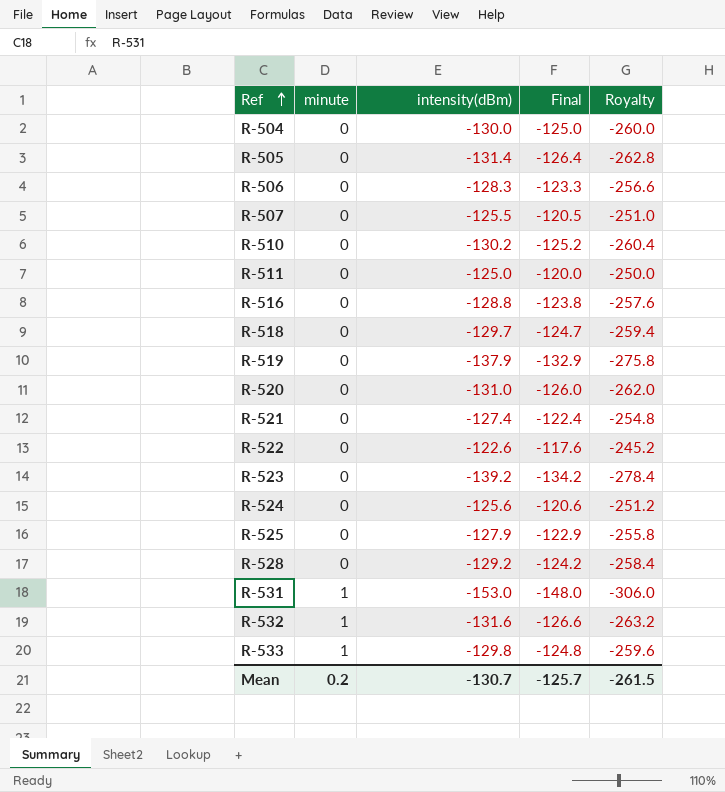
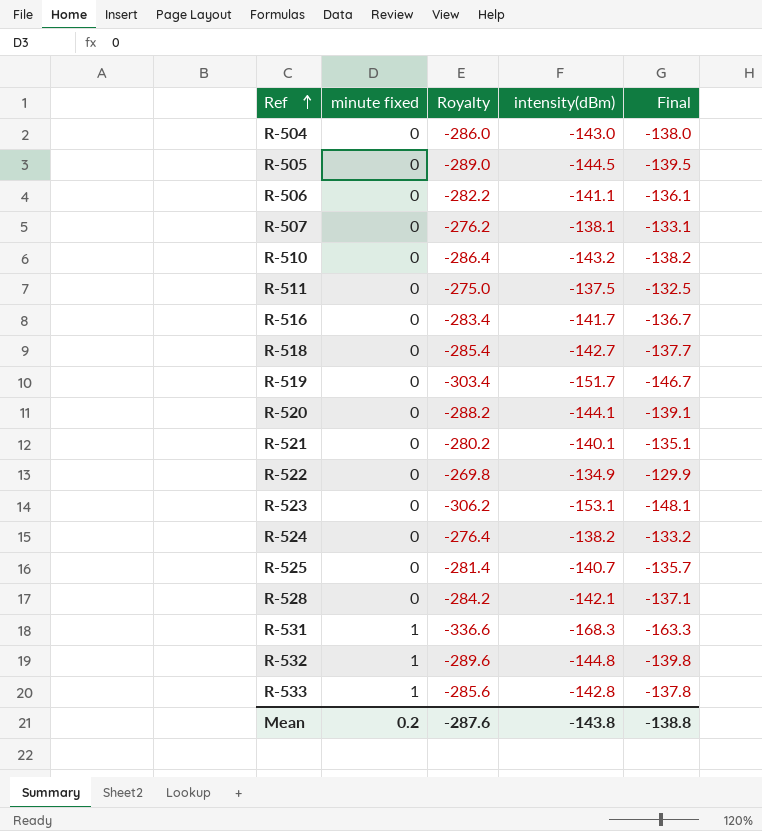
column name: minute -> minute fixed
column Royalty | position: 5 -> 3
R-504 | Royalty: -260.0 -> -286.0
R-504 | intensity(dBm): -130.0 -> -143.0
R-504 | Final: -125.0 -> -138.0
R-505 | Royalty: -262.8 -> -289.0
R-505 | intensity(dBm): -131.4 -> -144.5
R-505 | Final: -126.4 -> -139.5
R-506 | Royalty: -256.6 -> -282.2
R-506 | intensity(dBm): -128.3 -> -141.1
R-506 | Final: -123.3 -> -136.1
R-507 | Royalty: -251.0 -> -276.2
R-507 | intensity(dBm): -125.5 -> -138.1
R-507 | Final: -120.5 -> -133.1
R-510 | Royalty: -260.4 -> -286.4
R-510 | intensity(dBm): -130.2 -> -143.2
R-510 | Final: -125.2 -> -138.2
R-511 | Royalty: -250.0 -> -275.0
R-511 | intensity(dBm): -125.0 -> -137.5
R-511 | Final: -120.0 -> -132.5
R-516 | Royalty: -257.6 -> -283.4
R-516 | intensity(dBm): -128.8 -> -141.7
R-516 | Final: -123.8 -> -136.7
R-518 | Royalty: -259.4 -> -285.4
R-518 | intensity(dBm): -129.7 -> -142.7
R-518 | Final: -124.7 -> -137.7
R-519 | Royalty: -275.8 -> -303.4
R-519 | intensity(dBm): -137.9 -> -151.7
R-519 | Final: -132.9 -> -146.7
R-520 | Royalty: -262.0 -> -288.2
R-520 | intensity(dBm): -131.0 -> -144.1
R-520 | Final: -126.0 -> -139.1
R-521 | Royalty: -254.8 -> -280.2
R-521 | intensity(dBm): -127.4 -> -140.1
R-521 | Final: -122.4 -> -135.1
R-522 | Royalty: -245.2 -> -269.8
R-522 | intensity(dBm): -122.6 -> -134.9
R-522 | Final: -117.6 -> -129.9
R-523 | Royalty: -278.4 -> -306.2
R-523 | intensity(dBm): -139.2 -> -153.1
R-523 | Final: -134.2 -> -148.1
R-524 | Royalty: -251.2 -> -276.4
R-524 | intensity(dBm): -125.6 -> -138.2
R-524 | Final: -120.6 -> -133.2
R-525 | Royalty: -255.8 -> -281.4
R-525 | intensity(dBm): -127.9 -> -140.7
R-525 | Final: -122.9 -> -135.7
R-528 | Royalty: -258.4 -> -284.2
R-528 | intensity(dBm): -129.2 -> -142.1
R-528 | Final: -124.2 -> -137.1
R-531 | Royalty: -306.0 -> -336.6
R-531 | intensity(dBm): -153.0 -> -168.3
R-531 | Final: -148.0 -> -163.3
R-532 | Royalty: -263.2 -> -289.6
R-532 | intensity(dBm): -131.6 -> -144.8
R-532 | Final: -126.6 -> -139.8
R-533 | Royalty: -259.6 -> -285.6
R-533 | intensity(dBm): -129.8 -> -142.8
R-533 | Final: -124.8 -> -137.8
Mean | Royalty: -261.5 -> -287.6
Mean | intensity(dBm): -130.7 -> -143.8
Mean | Final: -125.7 -> -138.8

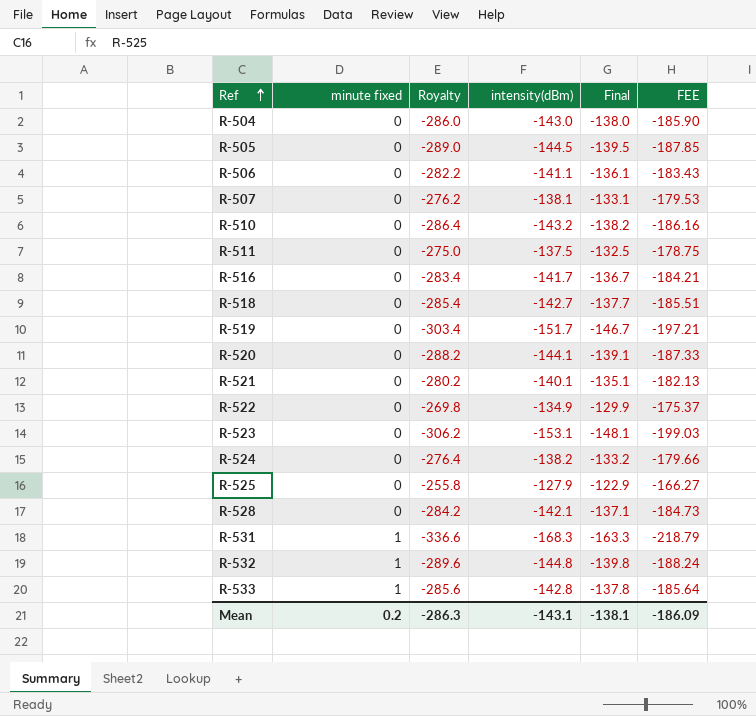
column FEE | formula: none -> [intensity(dBm)] * 1.3
R-525 | Royalty: -281.4 -> -255.8
R-525 | intensity(dBm): -140.7 -> -127.9
R-525 | Final: -135.7 -> -122.9
Mean | Royalty: -287.6 -> -286.3
Mean | intensity(dBm): -143.8 -> -143.1
Mean | Final: -138.8 -> -138.1

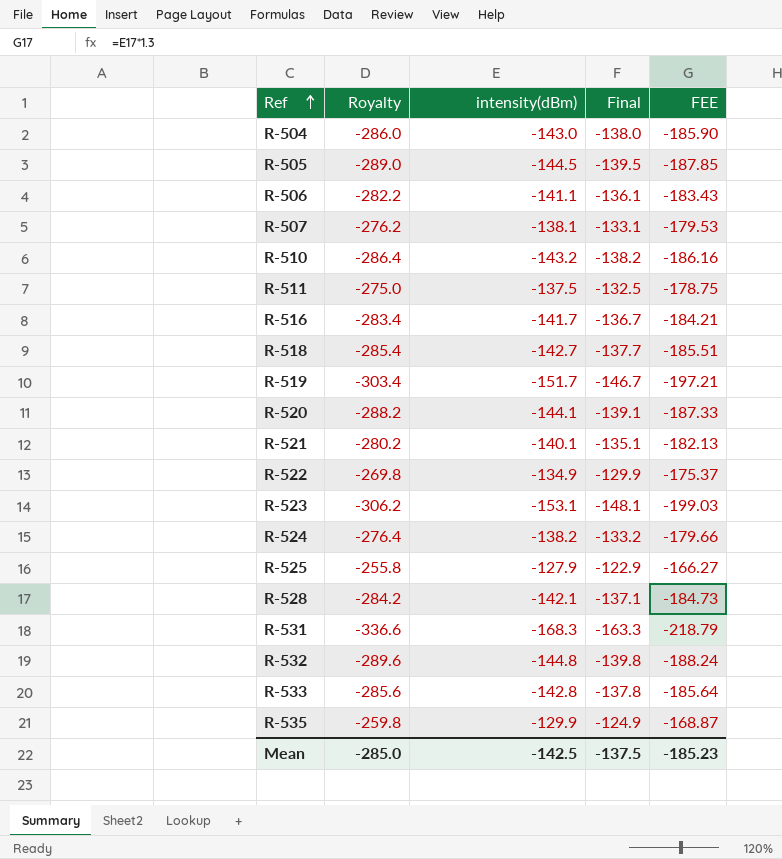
column minute fixed | position: 2 -> none
row R-535: none -> -259.8 | -129.9 | -124.9 | -168.87
Mean | Royalty: -286.3 -> -285.0
Mean | intensity(dBm): -143.1 -> -142.5
Mean | Final: -138.1 -> -137.5
Mean | FEE: -186.09 -> -185.23

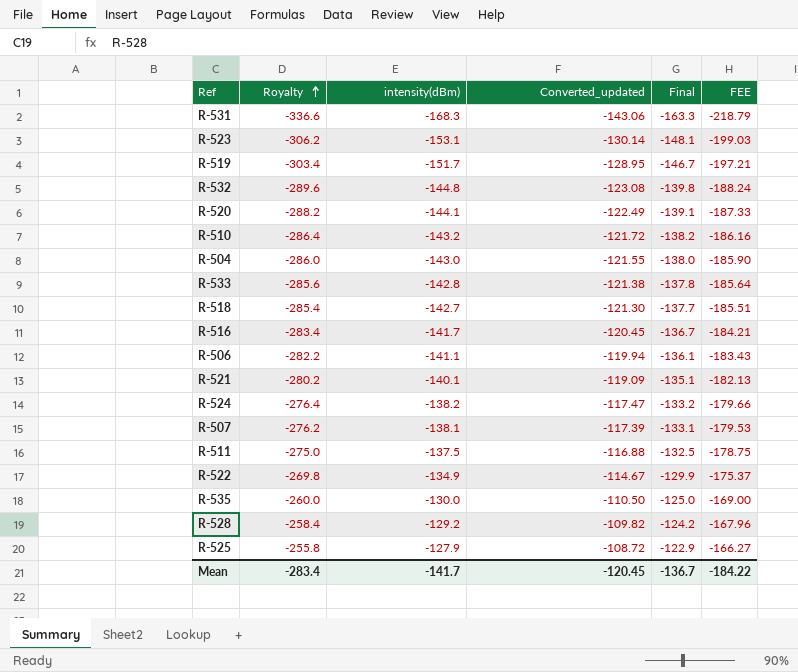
row order: Ref ascending -> Royalty ascending
column Converted_updated | formula: none -> [intensity(dBm)] * 0.85
row R-505: -289.0 | -144.5 | -139.5 | -187.85 -> none
R-535 | Royalty: -259.8 -> -260.0
R-535 | intensity(dBm): -129.9 -> -130.0
R-535 | Final: -124.9 -> -125.0
R-535 | FEE: -168.87 -> -169.00
R-528 | Royalty: -284.2 -> -258.4
R-528 | intensity(dBm): -142.1 -> -129.2
R-528 | Final: -137.1 -> -124.2
R-528 | FEE: -184.73 -> -167.96
Mean | Royalty: -285.0 -> -283.4
Mean | intensity(dBm): -142.5 -> -141.7
Mean | Final: -137.5 -> -136.7
Mean | FEE: -185.23 -> -184.22

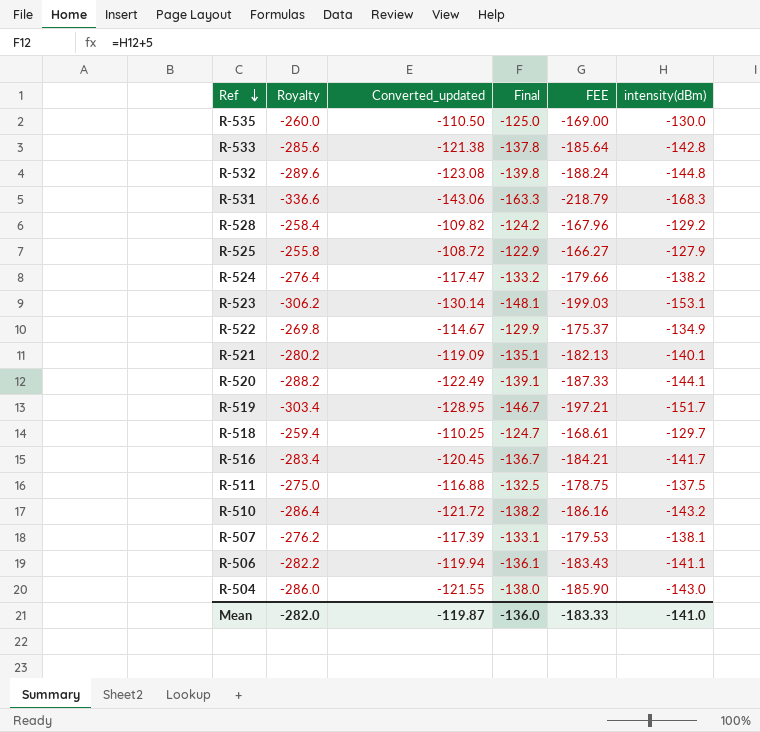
row order: Royalty ascending -> Ref descending
column intensity(dBm) | position: 3 -> 6
R-518 | Royalty: -285.4 -> -259.4
R-518 | Converted_updated: -121.30 -> -110.25
R-518 | Final: -137.7 -> -124.7
R-518 | FEE: -185.51 -> -168.61
R-518 | intensity(dBm): -142.7 -> -129.7
Mean | Royalty: -283.4 -> -282.0
Mean | Converted_updated: -120.45 -> -119.87
Mean | Final: -136.7 -> -136.0
Mean | FEE: -184.22 -> -183.33
Mean | intensity(dBm): -141.7 -> -141.0

